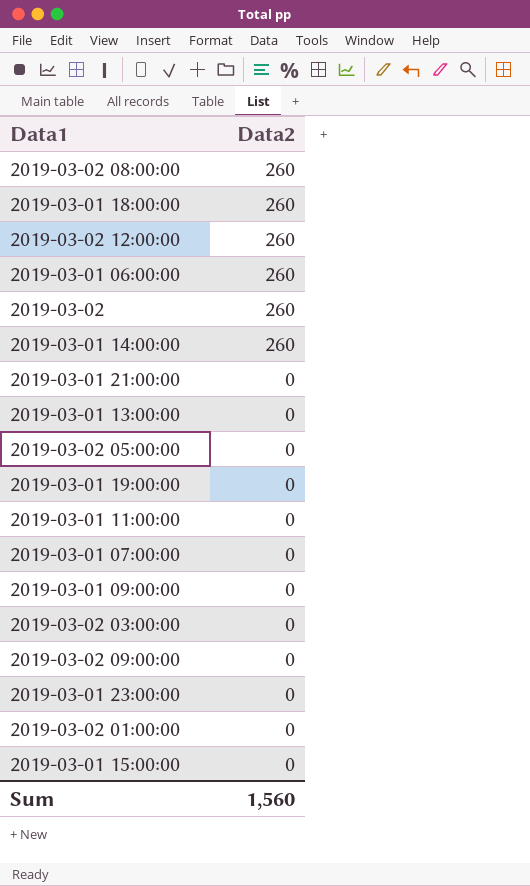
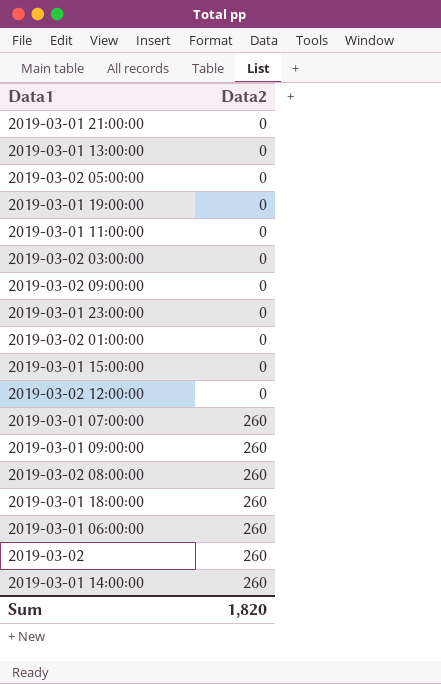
row order: Data2 descending -> Data2 ascending
2019-03-02 12:00:00 | Data2: 260 -> 0
2019-03-01 07:00:00 | Data2: 0 -> 260
2019-03-01 09:00:00 | Data2: 0 -> 260
Sum | Data2: 1,560 -> 1,820

